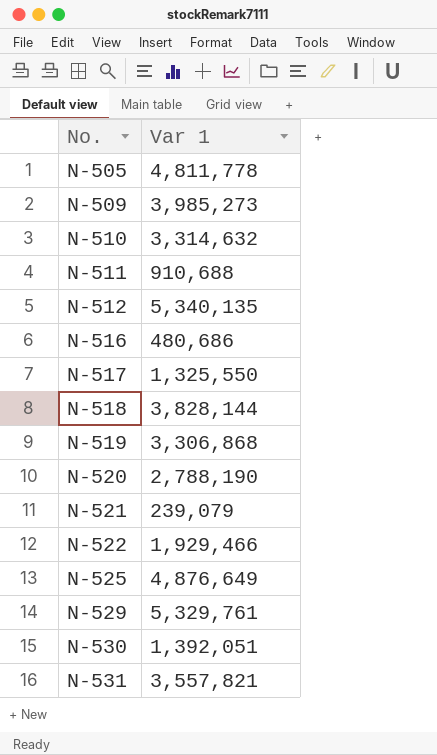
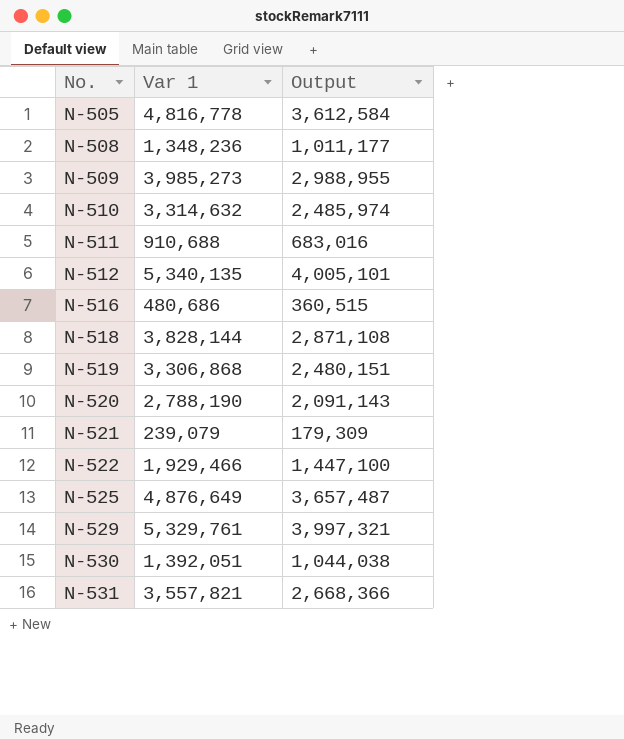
column Output | formula: none -> [Var 1] * 0.75
row N-517: 1,325,550 -> none
N-505 | Var 1: 4,811,778 -> 4,816,778
row N-508: none -> 1,348,236 | 1,011,177

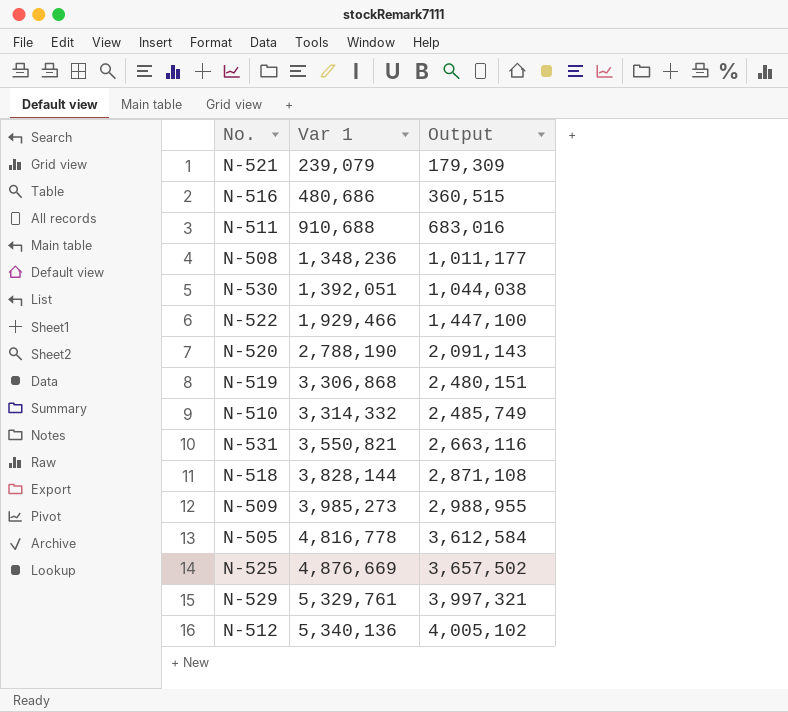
row order: No. ascending -> Var 1 ascending
N-510 | Var 1: 3,314,632 -> 3,314,332
N-510 | Output: 2,485,974 -> 2,485,749
N-531 | Var 1: 3,557,821 -> 3,550,821
N-531 | Output: 2,668,366 -> 2,663,116
N-525 | Var 1: 4,876,649 -> 4,876,669
N-525 | Output: 3,657,487 -> 3,657,502
N-512 | Var 1: 5,340,135 -> 5,340,136
N-512 | Output: 4,005,101 -> 4,005,102

